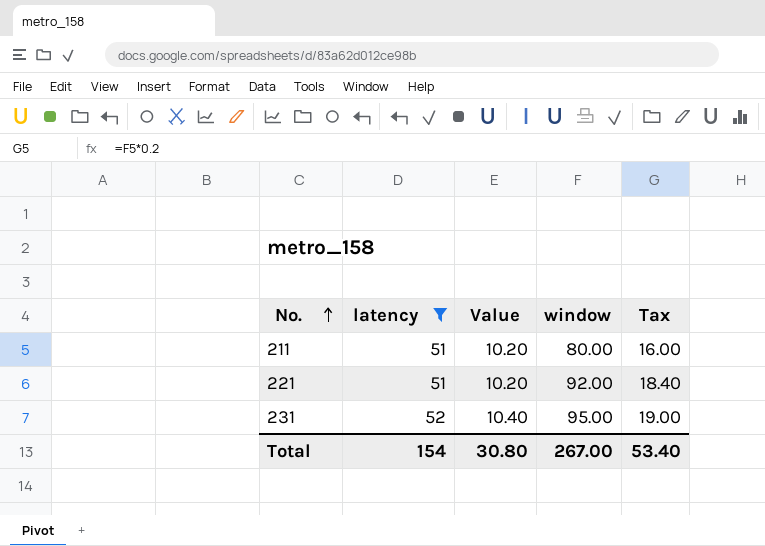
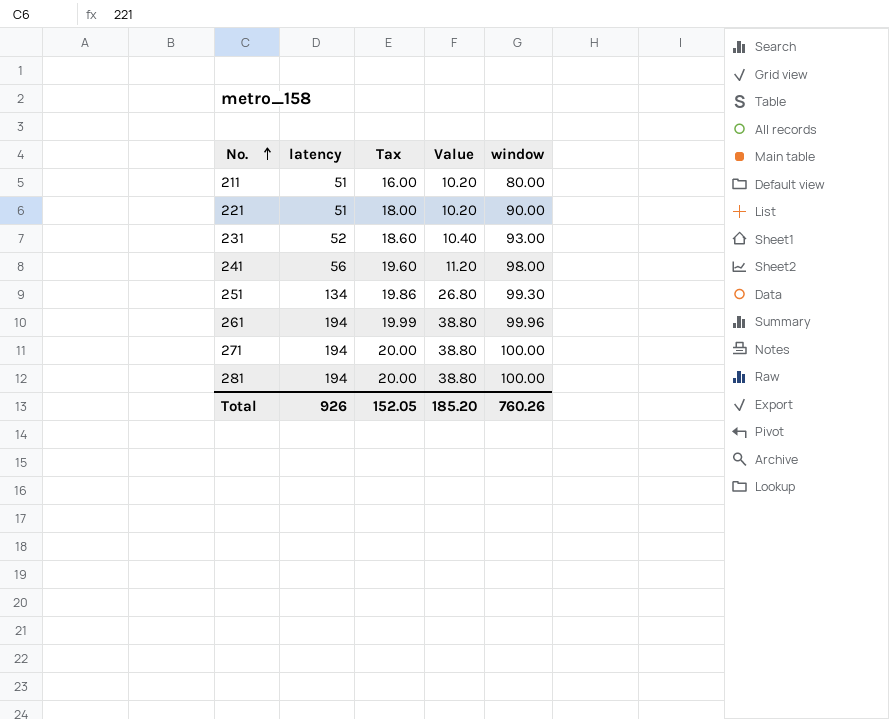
filter: latency <= 52 -> none
column Tax | position: 5 -> 3
221 | Tax: 18.40 -> 18.00
221 | window: 92.00 -> 90.00
231 | Tax: 19.00 -> 18.60
231 | window: 95.00 -> 93.00
Total | latency: 154 -> 926
Total | Tax: 53.40 -> 152.05
Total | Value: 30.80 -> 185.20
Total | window: 267.00 -> 760.26

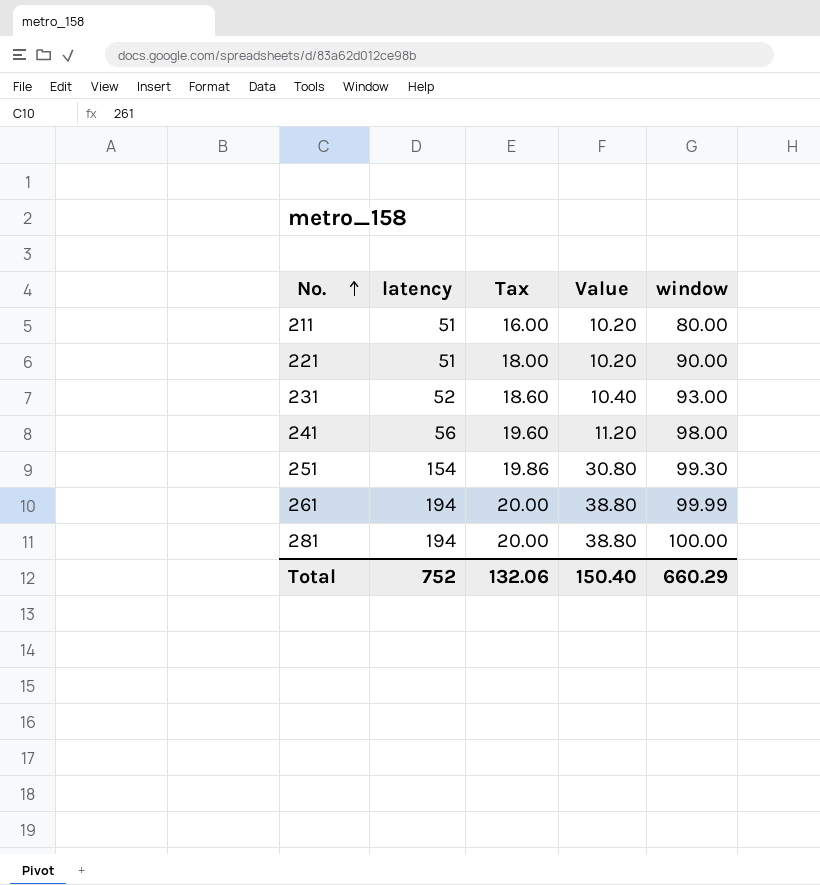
row 271: 194 | 20.00 | 38.80 | 100.00 -> none
251 | latency: 134 -> 154
251 | Value: 26.80 -> 30.80
261 | Tax: 19.99 -> 20.00
261 | window: 99.96 -> 99.99
Total | latency: 926 -> 752
Total | Tax: 152.05 -> 132.06
Total | Value: 185.20 -> 150.40
Total | window: 760.26 -> 660.29

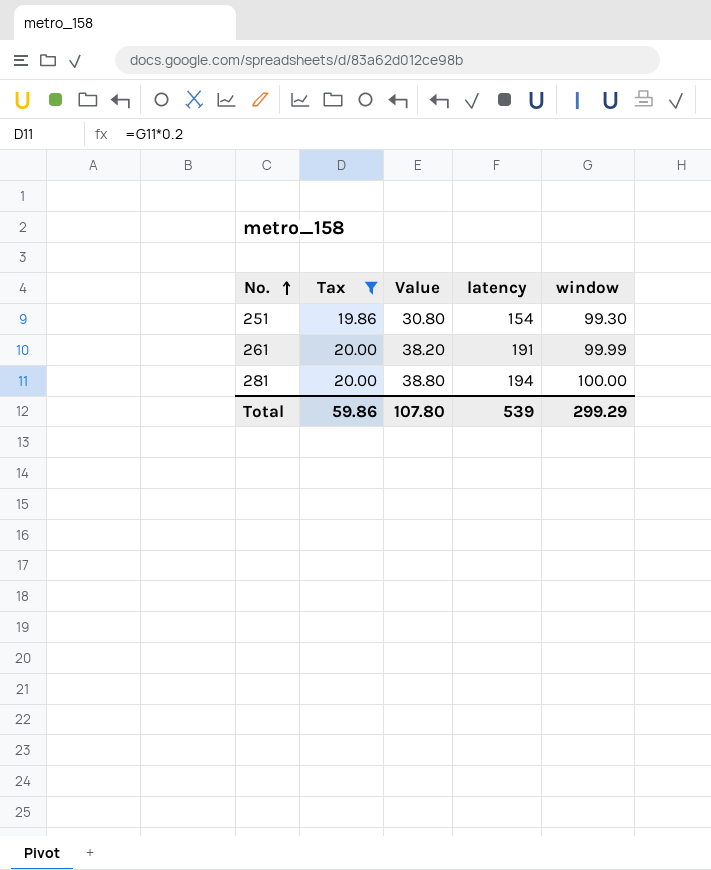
filter: none -> Tax >= 19.86
column latency | position: 2 -> 4
261 | Value: 38.80 -> 38.20
261 | latency: 194 -> 191
Total | Tax: 132.06 -> 59.86
Total | Value: 150.40 -> 107.80
Total | latency: 752 -> 539
Total | window: 660.29 -> 299.29

